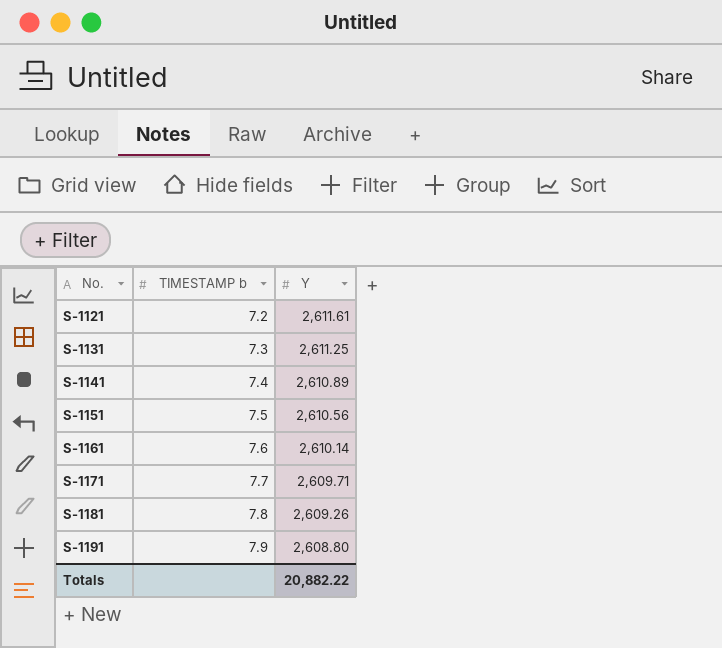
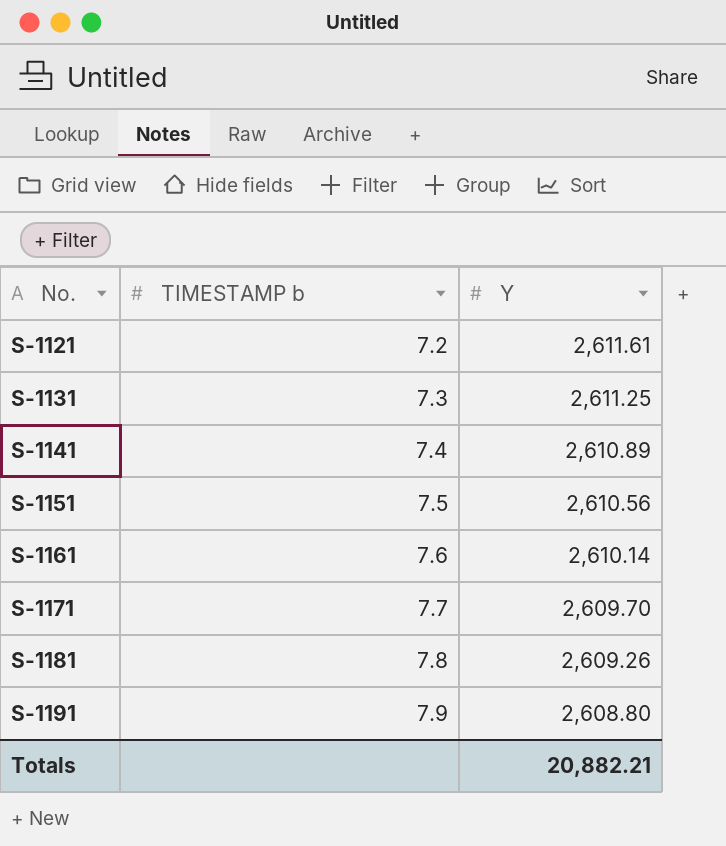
S-1171 | Y: 2,609.71 -> 2,609.70
Totals | Y: 20,882.22 -> 20,882.21

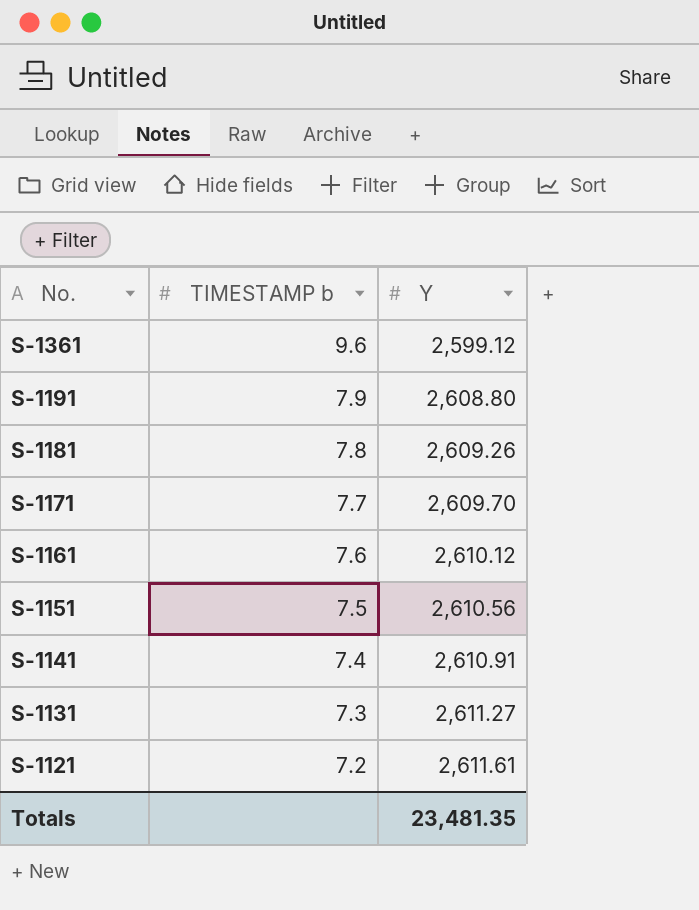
row order: No. ascending -> No. descending
row S-1361: none -> 9.6 | 2,599.12
S-1161 | Y: 2,610.14 -> 2,610.12
S-1141 | Y: 2,610.89 -> 2,610.91
S-1131 | Y: 2,611.25 -> 2,611.27
Totals | Y: 20,882.21 -> 23,481.35

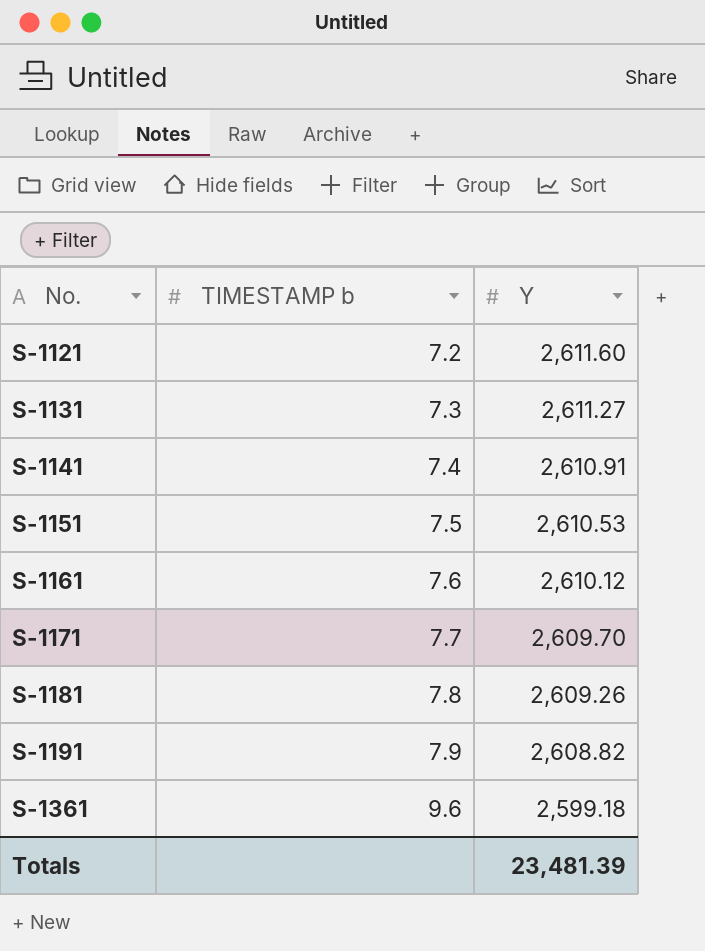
row order: No. descending -> No. ascending
S-1121 | Y: 2,611.61 -> 2,611.60
S-1151 | Y: 2,610.56 -> 2,610.53
S-1191 | Y: 2,608.80 -> 2,608.82
S-1361 | Y: 2,599.12 -> 2,599.18
Totals | Y: 23,481.35 -> 23,481.39

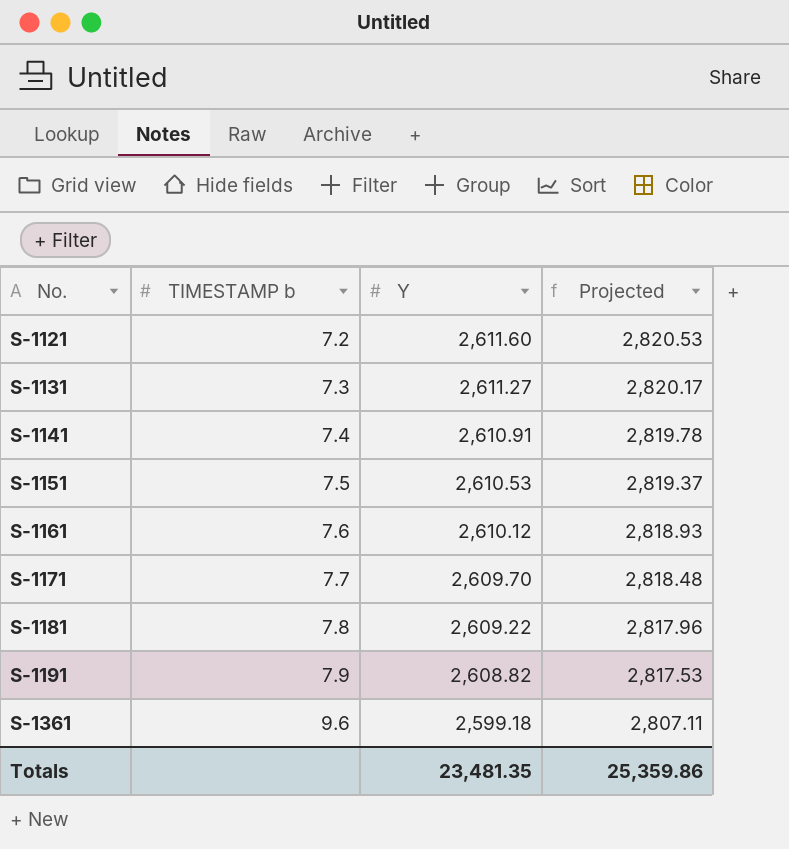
column Projected | formula: none -> [Y] * 1.08
S-1181 | Y: 2,609.26 -> 2,609.22
Totals | Y: 23,481.39 -> 23,481.35

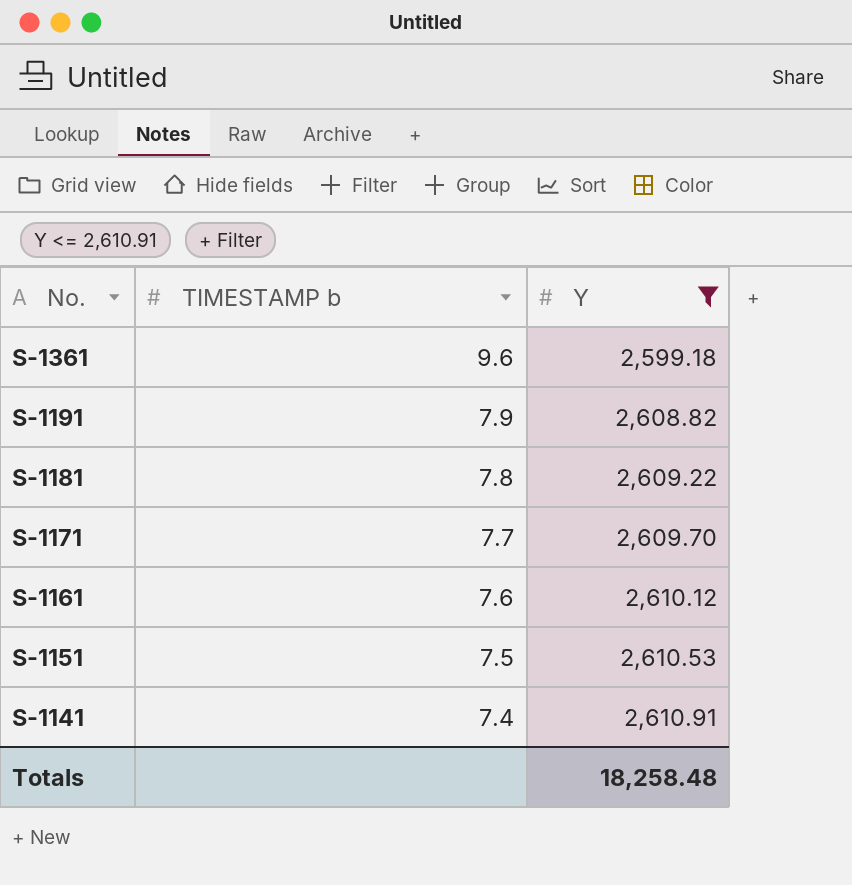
filter: none -> Y <= 2,610.91
row order: No. ascending -> No. descending
column Projected | formula: [Y] * 1.08 -> none
Totals | Y: 23,481.35 -> 18,258.48

